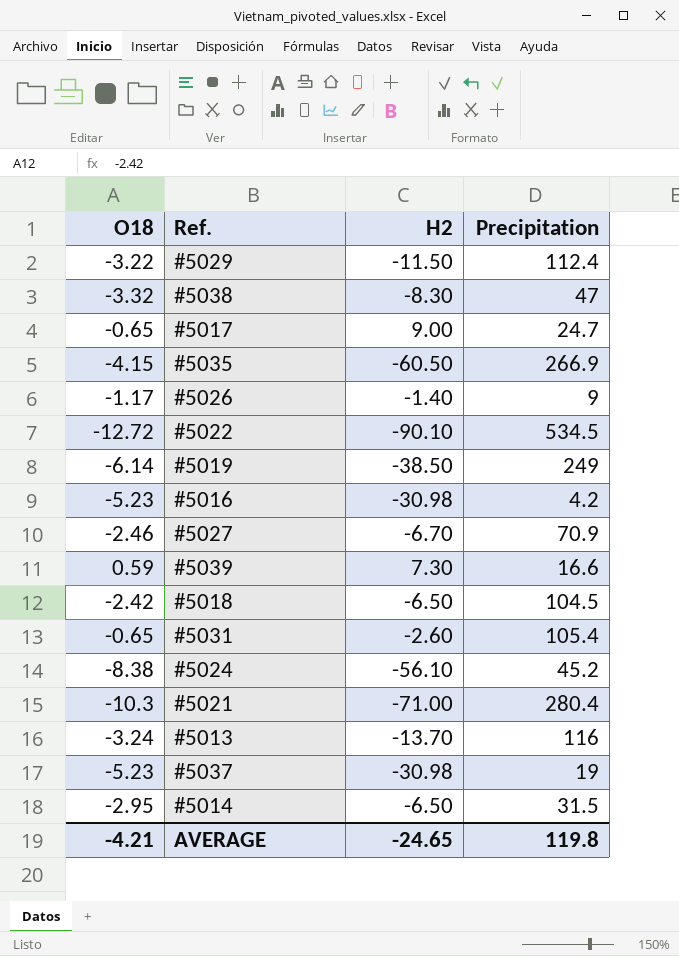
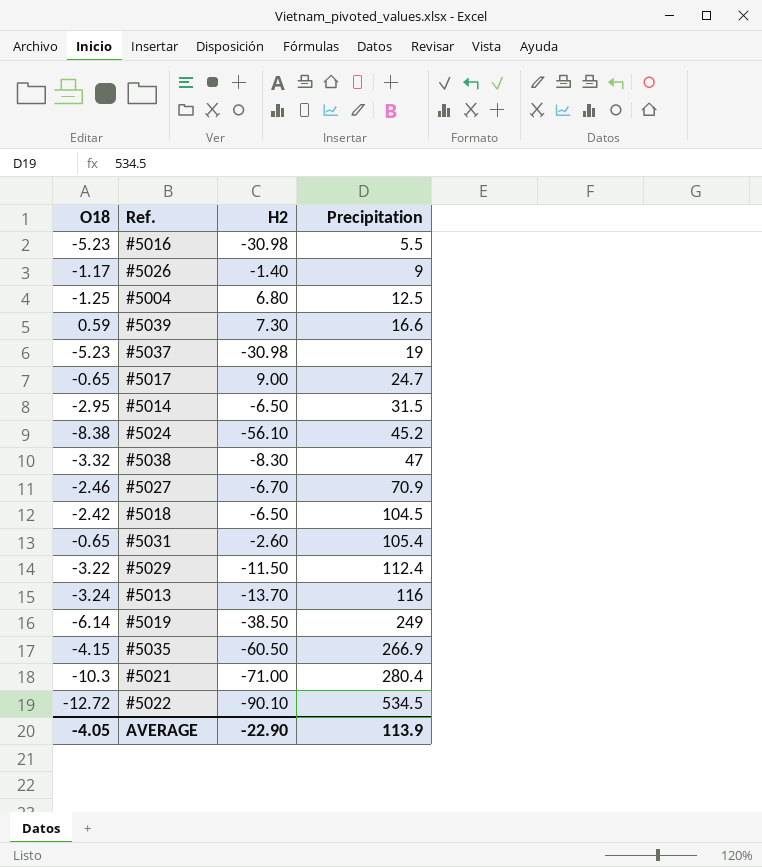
row order: none -> Precipitation ascending
#5016 | Precipitation: 4.2 -> 5.5
row #5004: none -> -1.25 | 6.80 | 12.5
AVERAGE | O18: -4.21 -> -4.05
AVERAGE | H2: -24.65 -> -22.90
AVERAGE | Precipitation: 119.8 -> 113.9

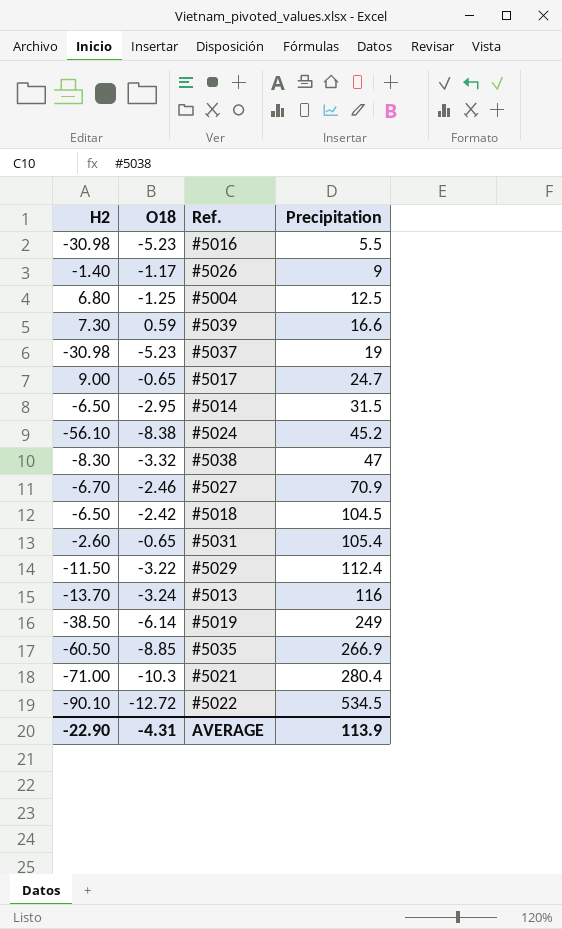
column H2 | position: 3 -> 1
#5035 | O18: -4.15 -> -8.85
AVERAGE | O18: -4.05 -> -4.31

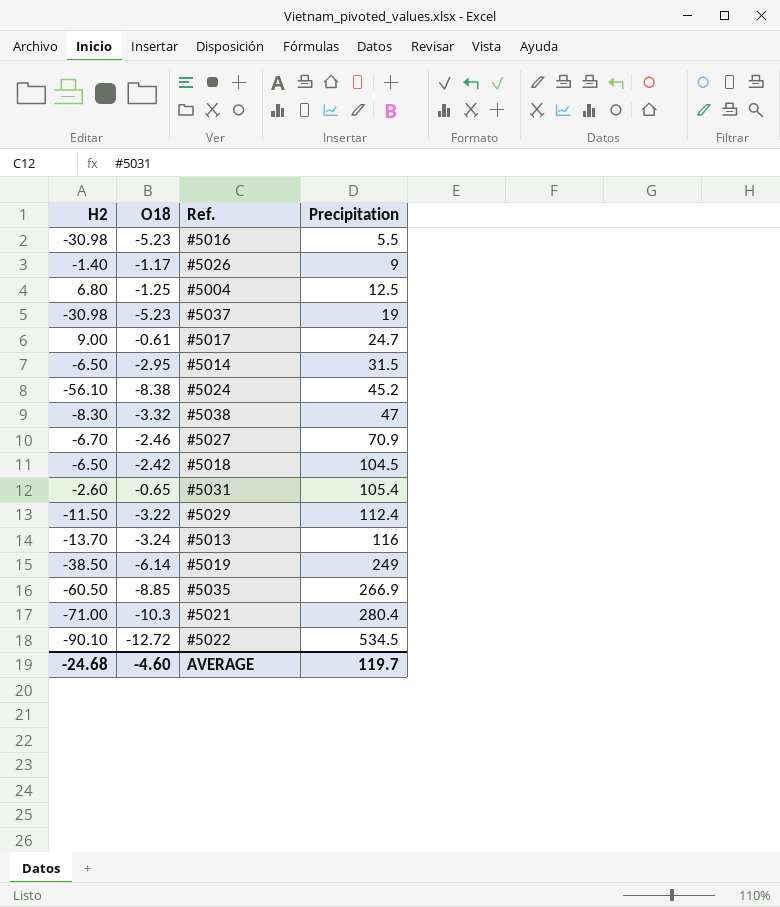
row #5039: 7.30 | 0.59 | 16.6 -> none
#5017 | O18: -0.65 -> -0.61
AVERAGE | H2: -22.90 -> -24.68
AVERAGE | O18: -4.31 -> -4.60
AVERAGE | Precipitation: 113.9 -> 119.7

